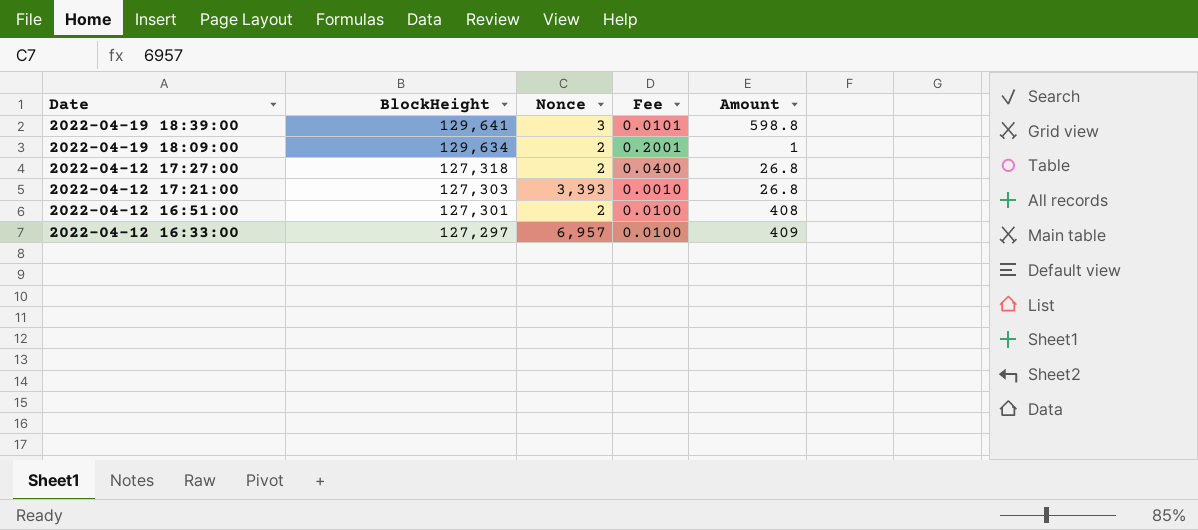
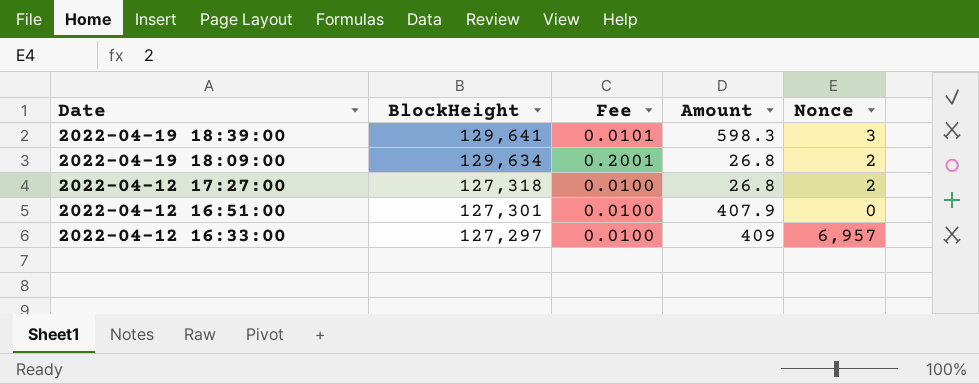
column Nonce | position: 3 -> 5
row 2022-04-12 17:21:00: 127,303 | 3,393 | 0.0010 | 26.8 -> none
2022-04-19 18:39:00 | Amount: 598.8 -> 598.3
2022-04-19 18:09:00 | Amount: 1 -> 26.8
2022-04-12 17:27:00 | Fee: 0.0400 -> 0.0100
2022-04-12 16:51:00 | Amount: 408 -> 407.9
2022-04-12 16:51:00 | Nonce: 2 -> 0

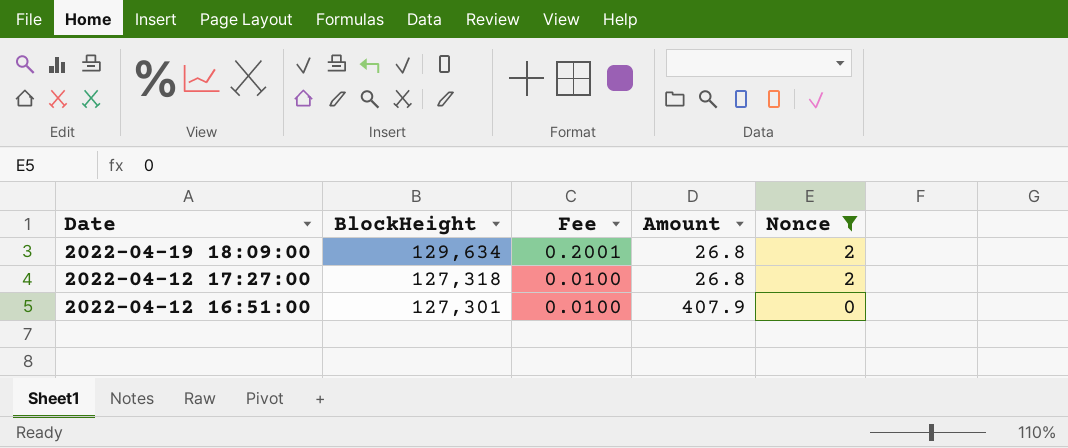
filter: none -> Nonce <= 2

